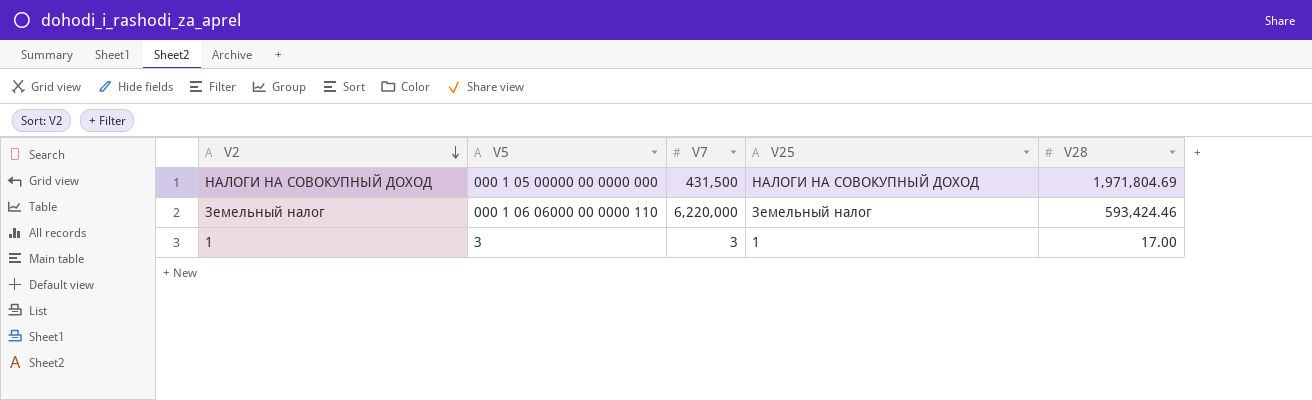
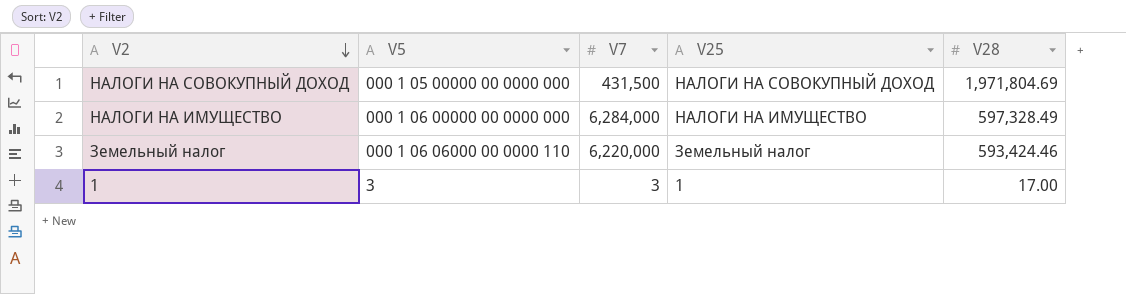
row НАЛОГИ НА ИМУЩЕСТВО: none -> 000 1 06 00000 00 0000 000 | 6,284,000 | НАЛОГИ НА ИМУЩЕСТВО | 597,328.49

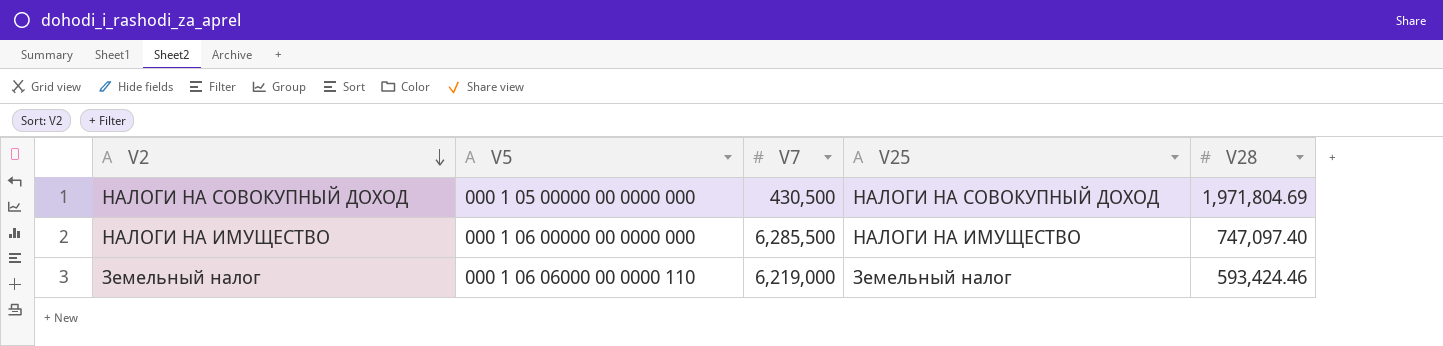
row 1: 3 | 3 | 1 | 17.00 -> none
НАЛОГИ НА СОВОКУПНЫЙ ДОХОД | V7: 431,500 -> 430,500
НАЛОГИ НА ИМУЩЕСТВО | V7: 6,284,000 -> 6,285,500
НАЛОГИ НА ИМУЩЕСТВО | V28: 597,328.49 -> 747,097.40
Земельный налог | V7: 6,220,000 -> 6,219,000

